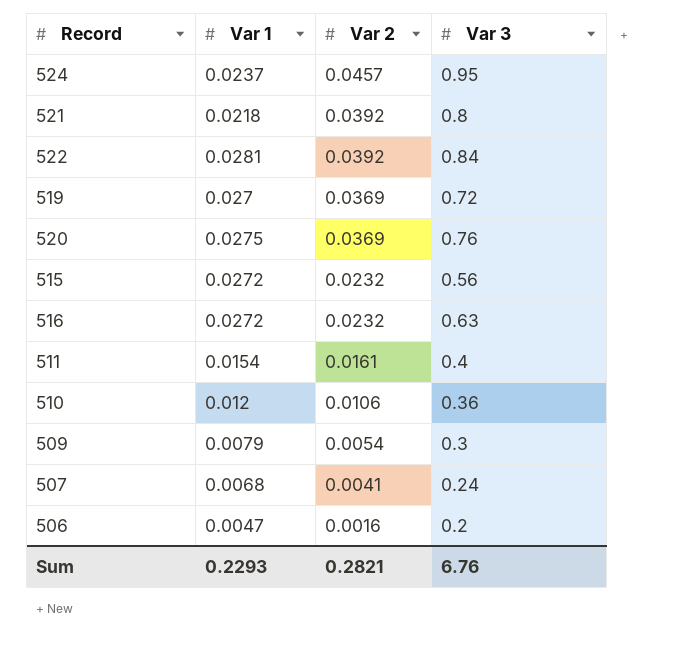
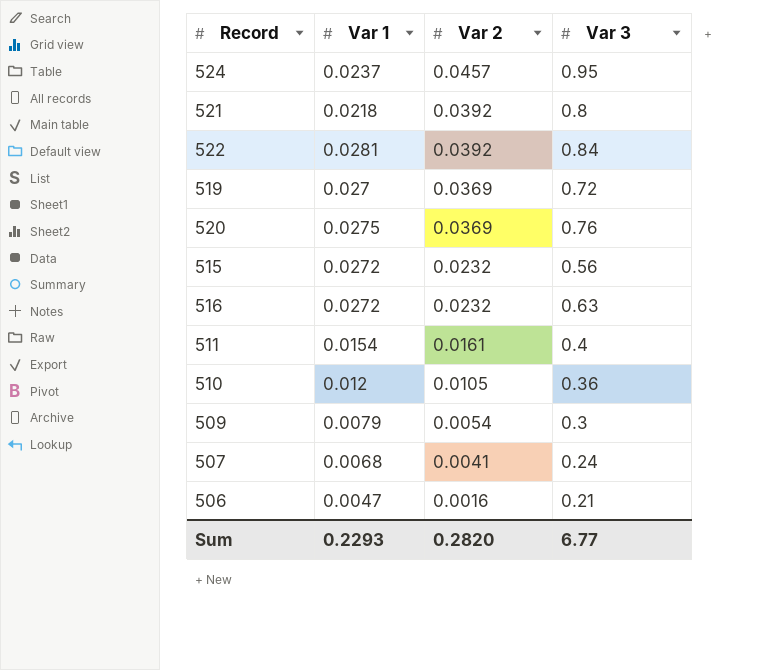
510 | Var 2: 0.0106 -> 0.0105
506 | Var 3: 0.2 -> 0.21
Sum | Var 2: 0.2821 -> 0.2820
Sum | Var 3: 6.76 -> 6.77

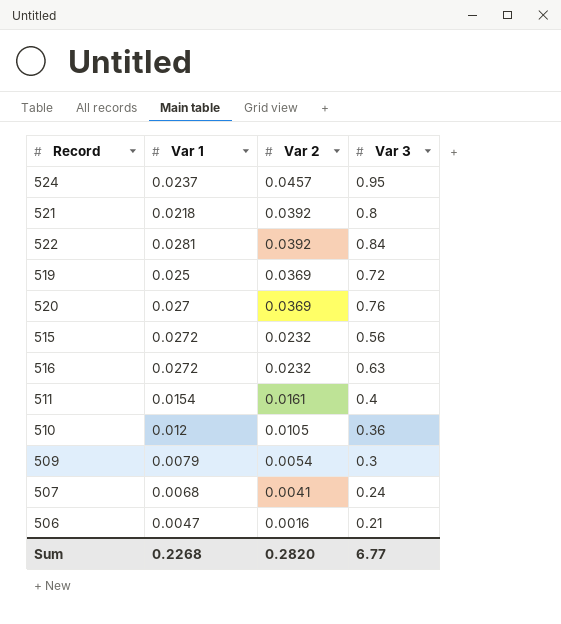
519 | Var 1: 0.027 -> 0.025
520 | Var 1: 0.0275 -> 0.027
Sum | Var 1: 0.2293 -> 0.2268

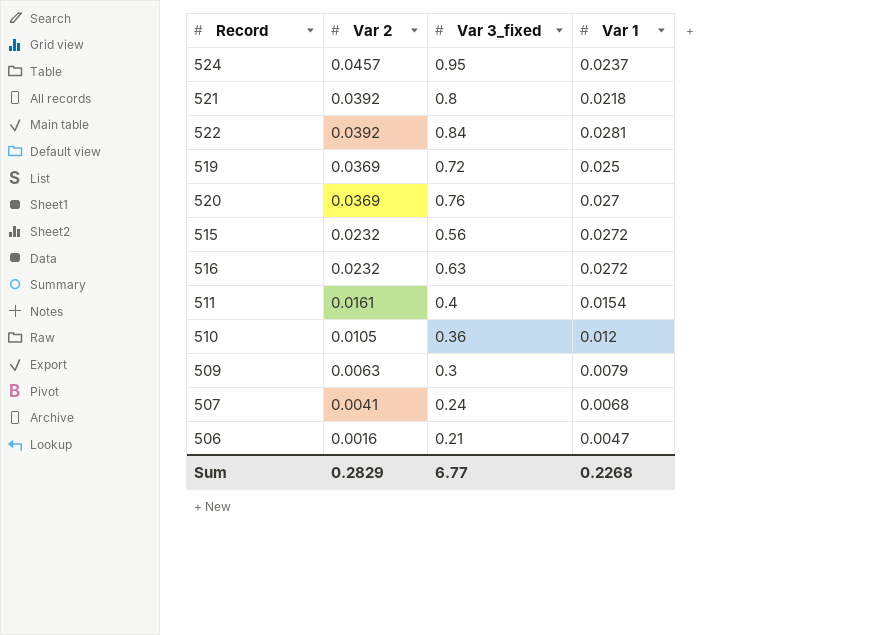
column name: Var 3 -> Var 3_fixed
column Var 1 | position: 2 -> 4
509 | Var 2: 0.0054 -> 0.0063
Sum | Var 2: 0.2820 -> 0.2829

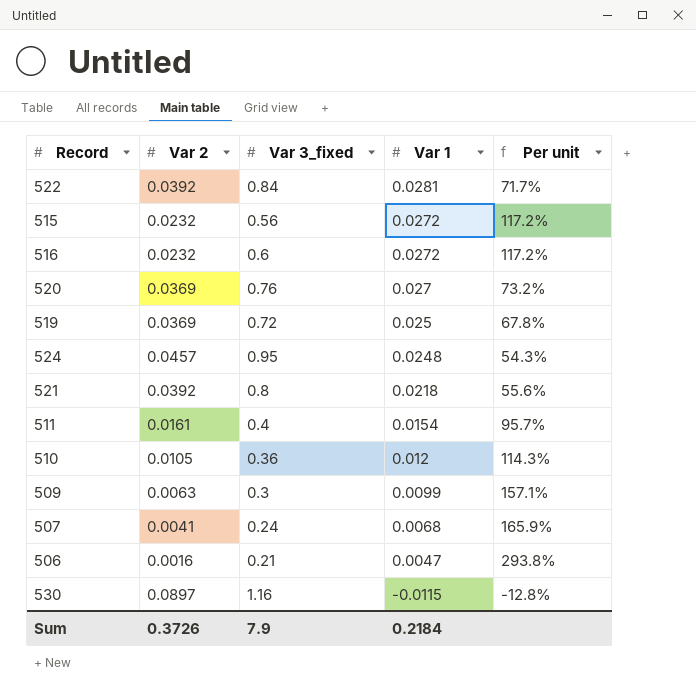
row order: Var 2 descending -> Var 1 descending
column Per unit | formula: none -> [Var 1] / [Var 2]
516 | Var 3_fixed: 0.63 -> 0.6
524 | Var 1: 0.0237 -> 0.0248
509 | Var 1: 0.0079 -> 0.0099
row 530: none -> 0.0897 | 1.16 | -0.0115 | -12.8%
Sum | Var 2: 0.2829 -> 0.3726
Sum | Var 3_fixed: 6.77 -> 7.9
Sum | Var 1: 0.2268 -> 0.2184

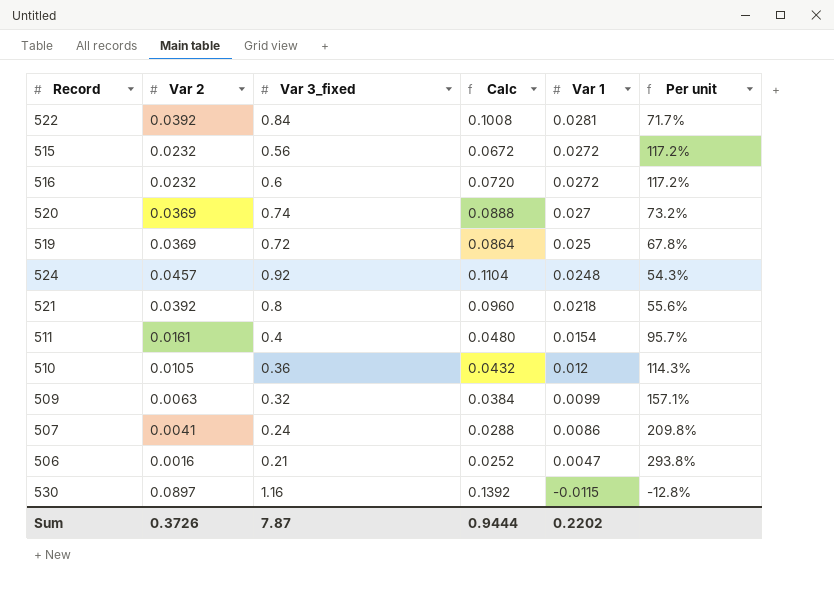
column Calc | formula: none -> [Var 3_fixed] * 0.12
520 | Var 3_fixed: 0.76 -> 0.74
524 | Var 3_fixed: 0.95 -> 0.92
509 | Var 3_fixed: 0.3 -> 0.32
507 | Var 1: 0.0068 -> 0.0086
507 | Per unit: 165.9% -> 209.8%
Sum | Var 3_fixed: 7.9 -> 7.87
Sum | Var 1: 0.2184 -> 0.2202

